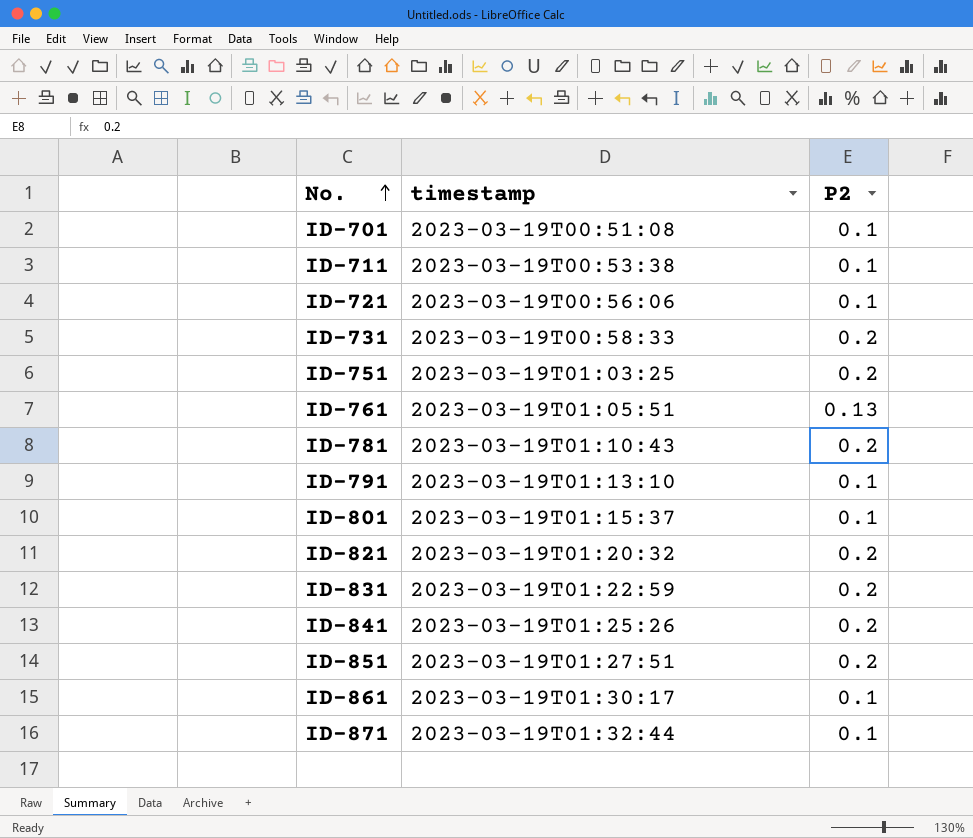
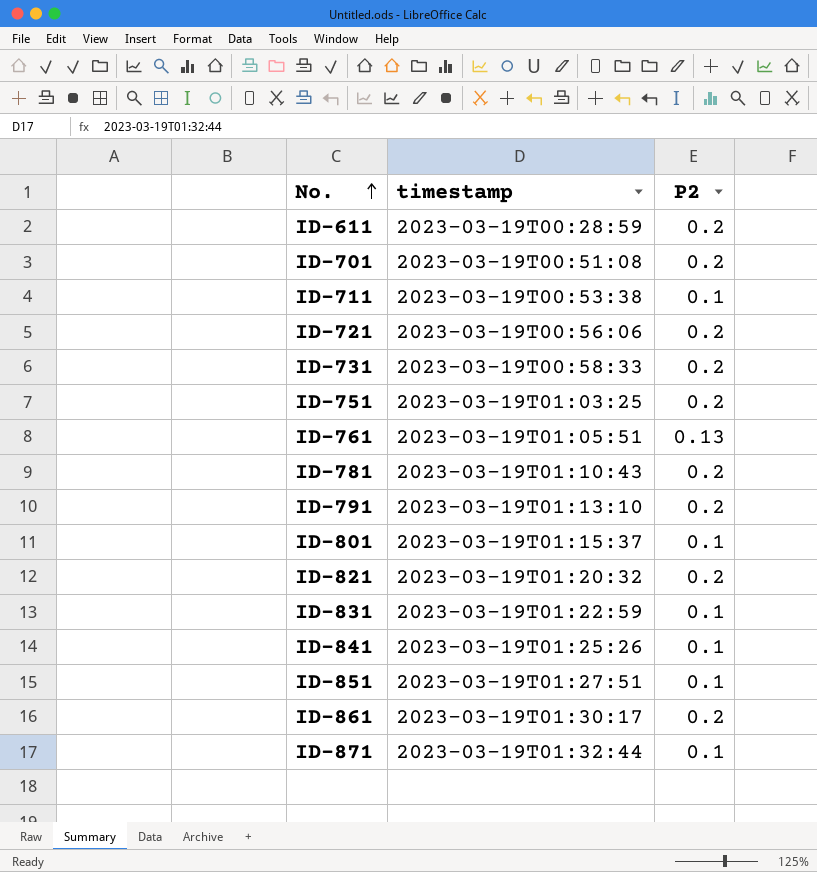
row ID-611: none -> 2023-03-19T00:28:59 | 0.2
ID-701 | P2: 0.1 -> 0.2
ID-721 | P2: 0.1 -> 0.2
ID-791 | P2: 0.1 -> 0.2
ID-831 | P2: 0.2 -> 0.1
ID-841 | P2: 0.2 -> 0.1
ID-851 | P2: 0.2 -> 0.1
ID-861 | P2: 0.1 -> 0.2

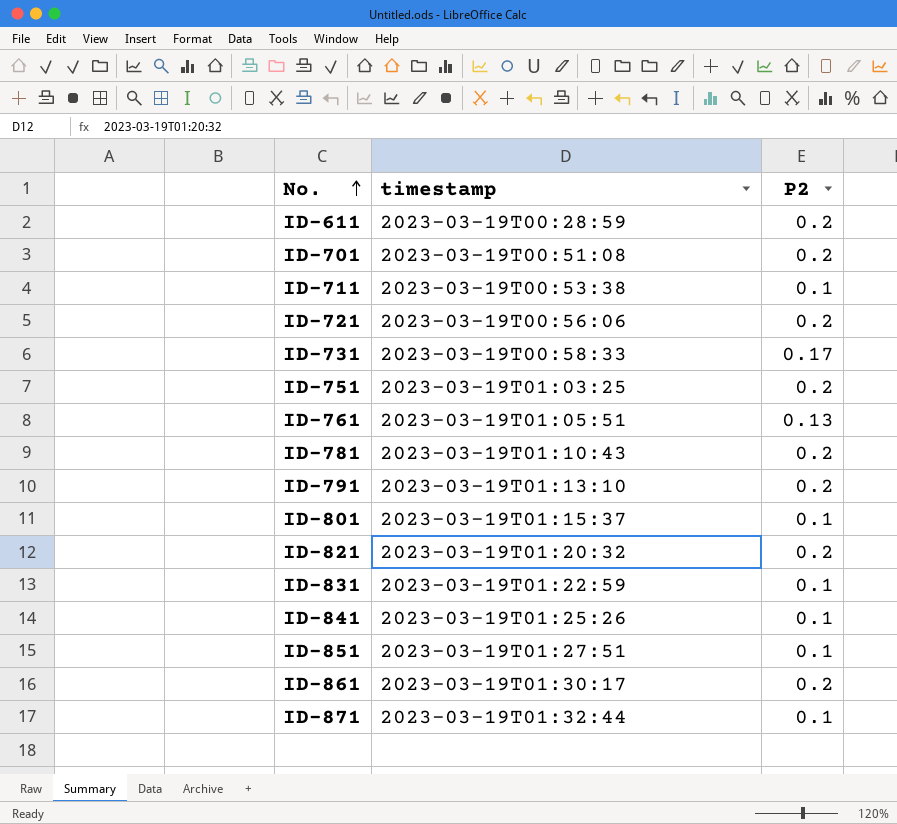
ID-731 | P2: 0.2 -> 0.17

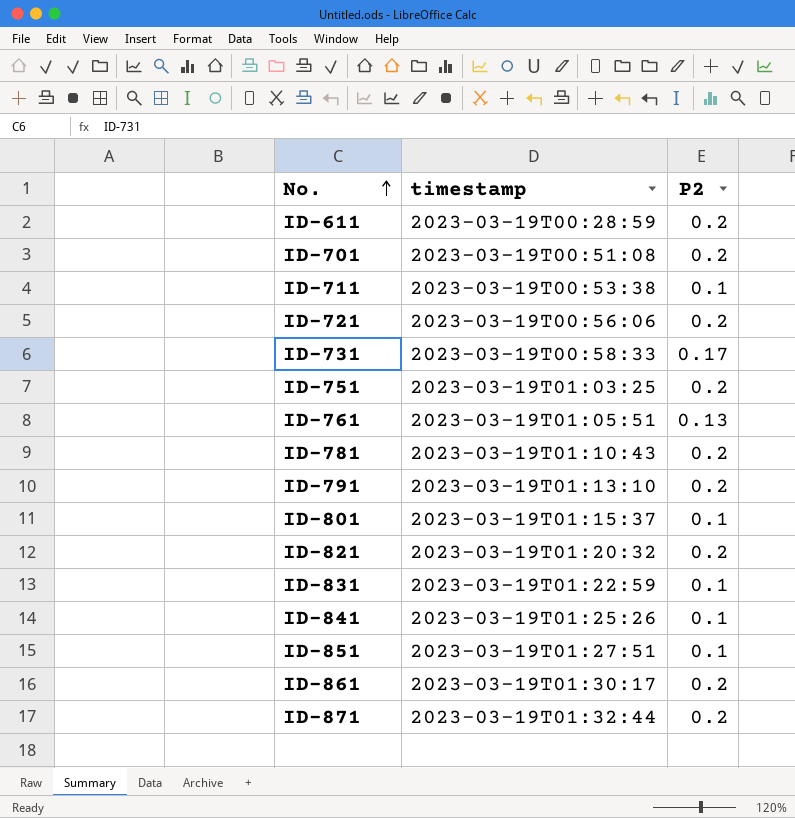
ID-871 | P2: 0.1 -> 0.2

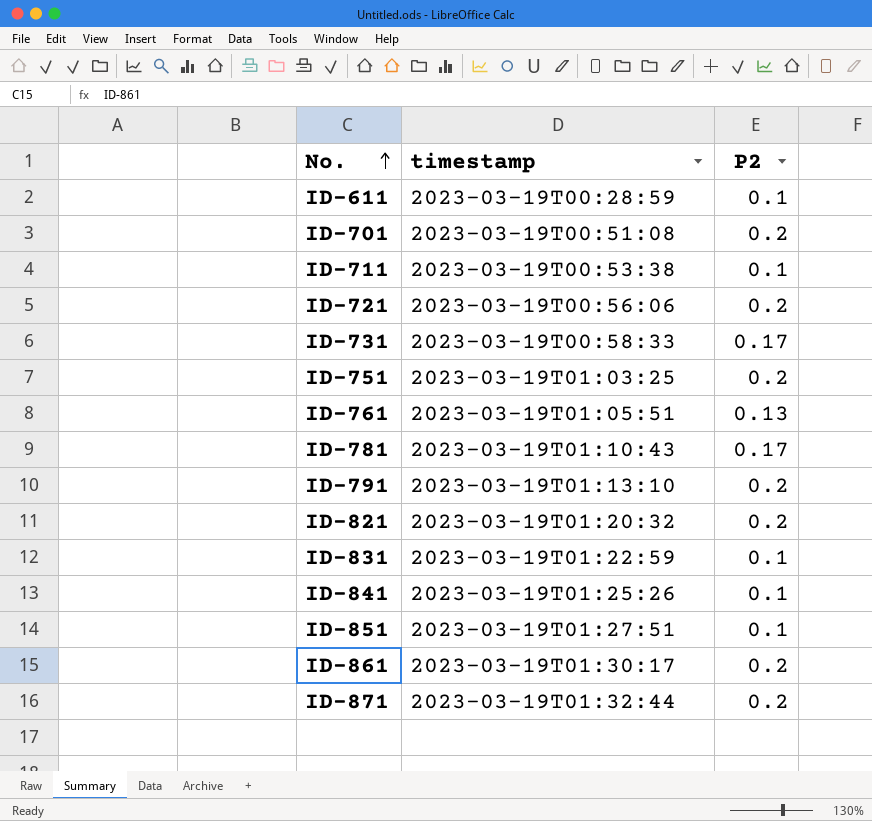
row ID-801: 2023-03-19T01:15:37 | 0.1 -> none
ID-611 | P2: 0.2 -> 0.1
ID-781 | P2: 0.2 -> 0.17

